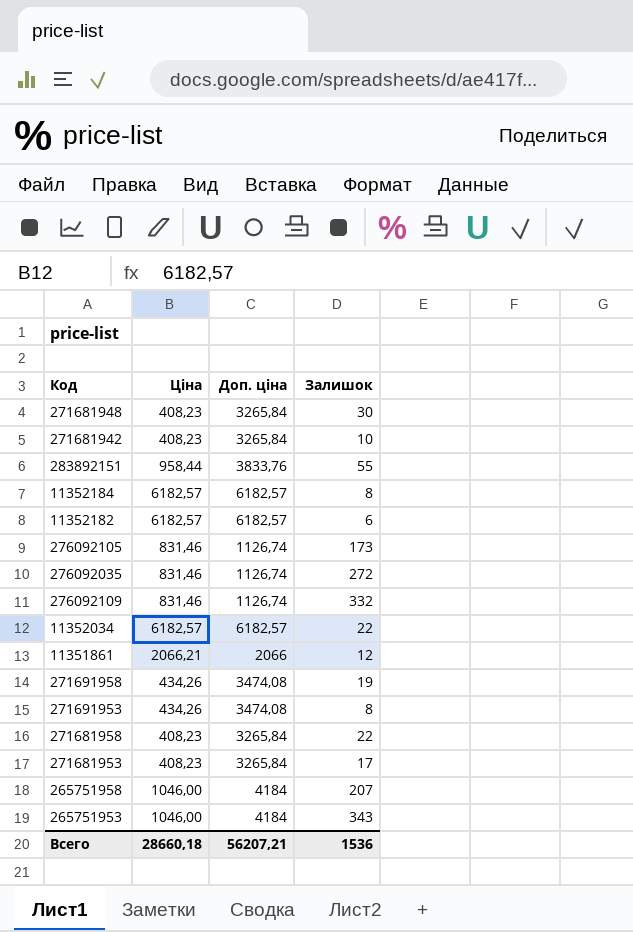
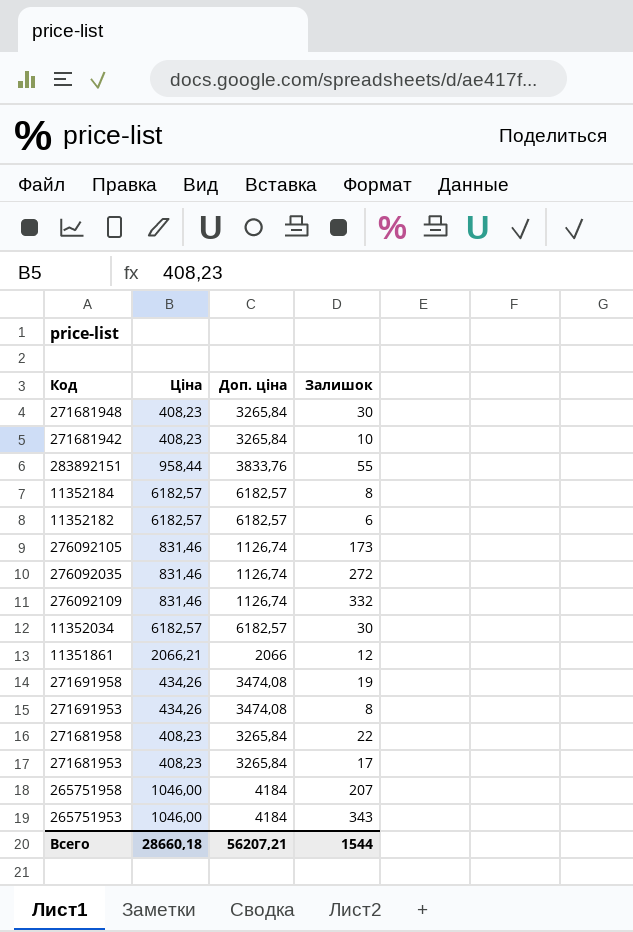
11352034 | Залишок: 22 -> 30
Всего | Залишок: 1536 -> 1544

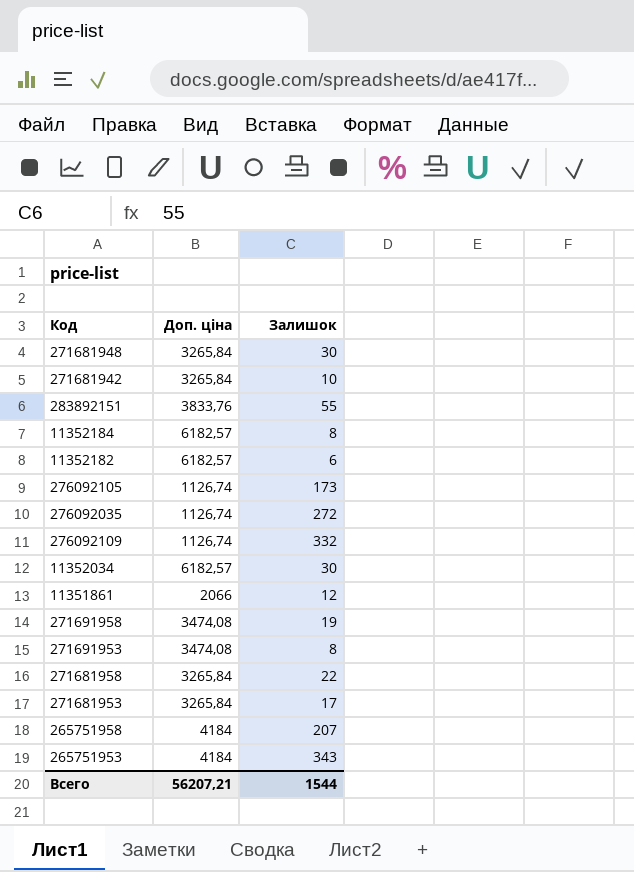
column Ціна | position: 2 -> none

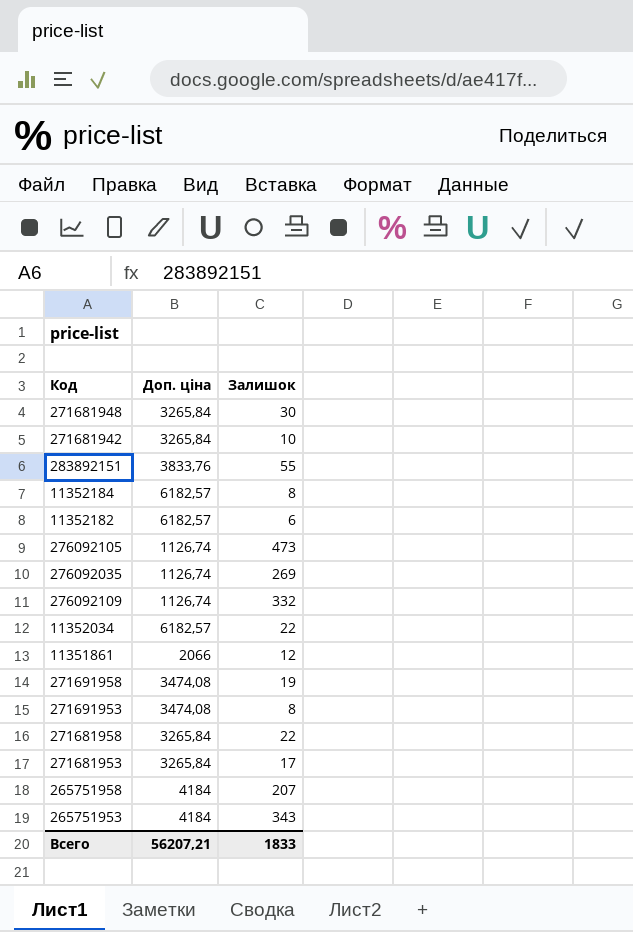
276092105 | Залишок: 173 -> 473
276092035 | Залишок: 272 -> 269
11352034 | Залишок: 30 -> 22
Всего | Залишок: 1544 -> 1833

